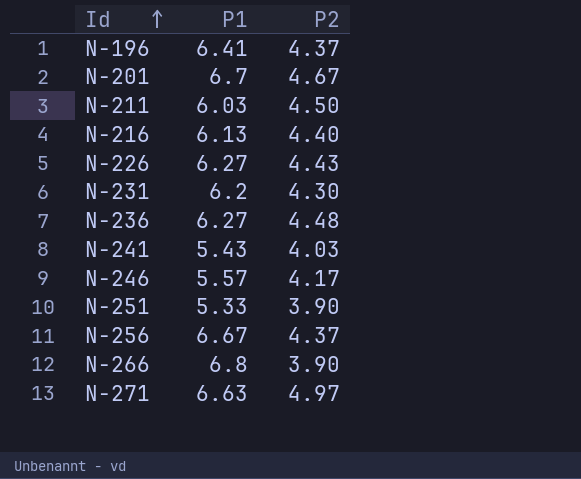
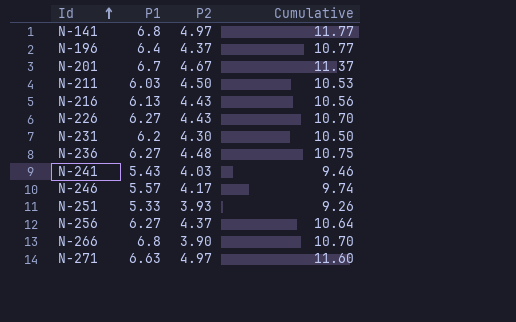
column Cumulative | formula: none -> [P1] + [P2]
row N-141: none -> 6.8 | 4.97 | 11.77
N-196 | P1: 6.41 -> 6.4
N-216 | P2: 4.40 -> 4.43
N-251 | P2: 3.90 -> 3.93
N-256 | P1: 6.67 -> 6.27

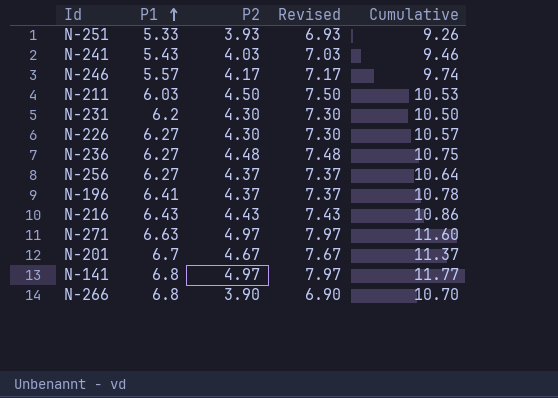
row order: Id ascending -> P1 ascending
column Revised | formula: none -> [P2] + 3
N-226 | P2: 4.43 -> 4.30
N-226 | Cumulative: 10.70 -> 10.57
N-196 | P1: 6.4 -> 6.41
N-196 | Cumulative: 10.77 -> 10.78
N-216 | P1: 6.13 -> 6.43
N-216 | Cumulative: 10.56 -> 10.86

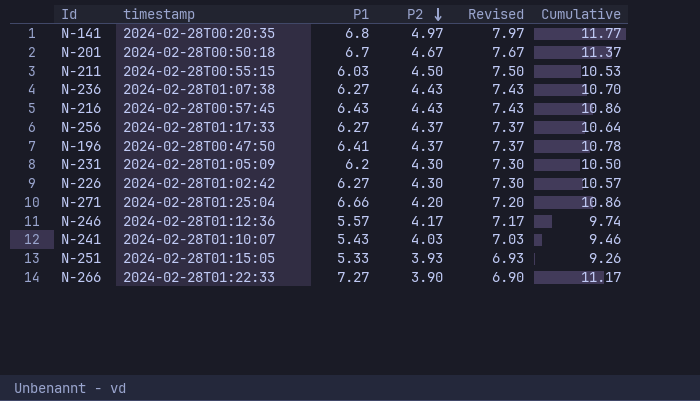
row order: P1 ascending -> P2 descending
column timestamp | position: none -> 2
N-236 | P2: 4.48 -> 4.43
N-236 | Revised: 7.48 -> 7.43
N-236 | Cumulative: 10.75 -> 10.70
N-271 | P1: 6.63 -> 6.66
N-271 | P2: 4.97 -> 4.20
N-271 | Revised: 7.97 -> 7.20
N-271 | Cumulative: 11.60 -> 10.86
N-266 | P1: 6.8 -> 7.27
N-266 | Cumulative: 10.70 -> 11.17

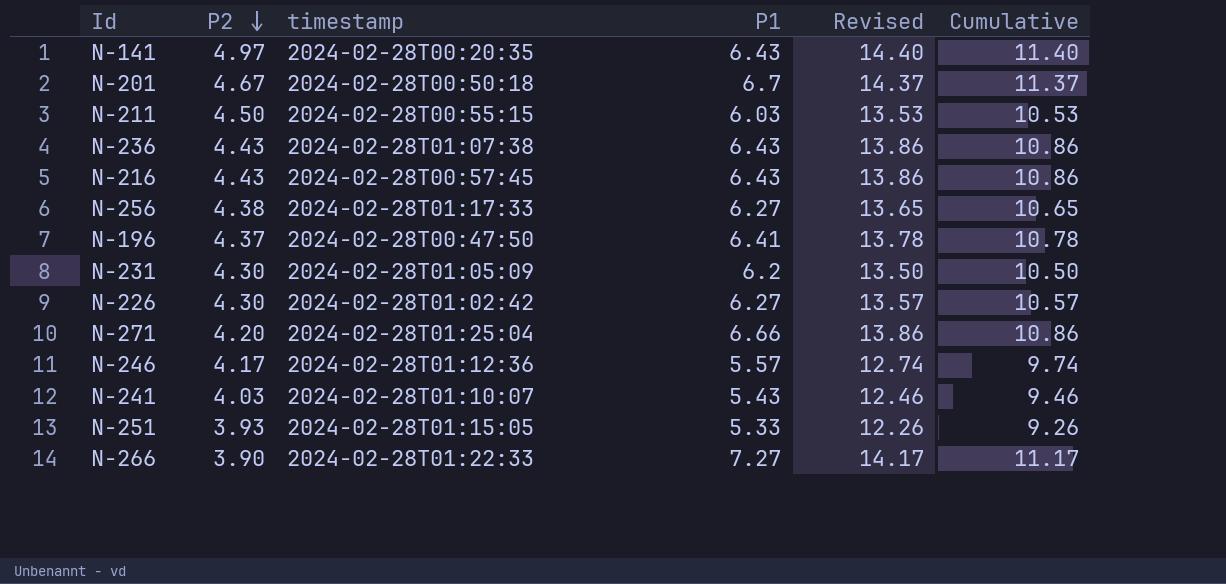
column P2 | position: 4 -> 2
column Revised | formula: [P2] + 3 -> [Cumulative] + 3
N-141 | P1: 6.8 -> 6.43
N-141 | Cumulative: 11.77 -> 11.40
N-236 | P1: 6.27 -> 6.43
N-236 | Cumulative: 10.70 -> 10.86
N-256 | P2: 4.37 -> 4.38
N-256 | Cumulative: 10.64 -> 10.65

